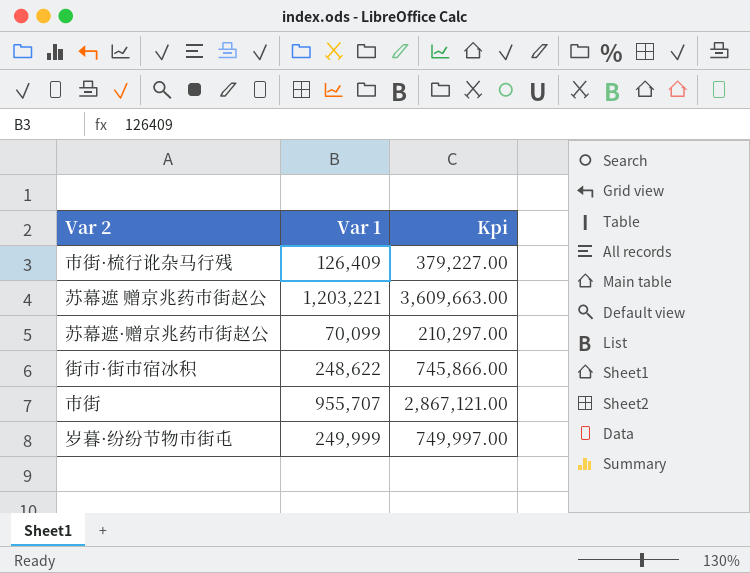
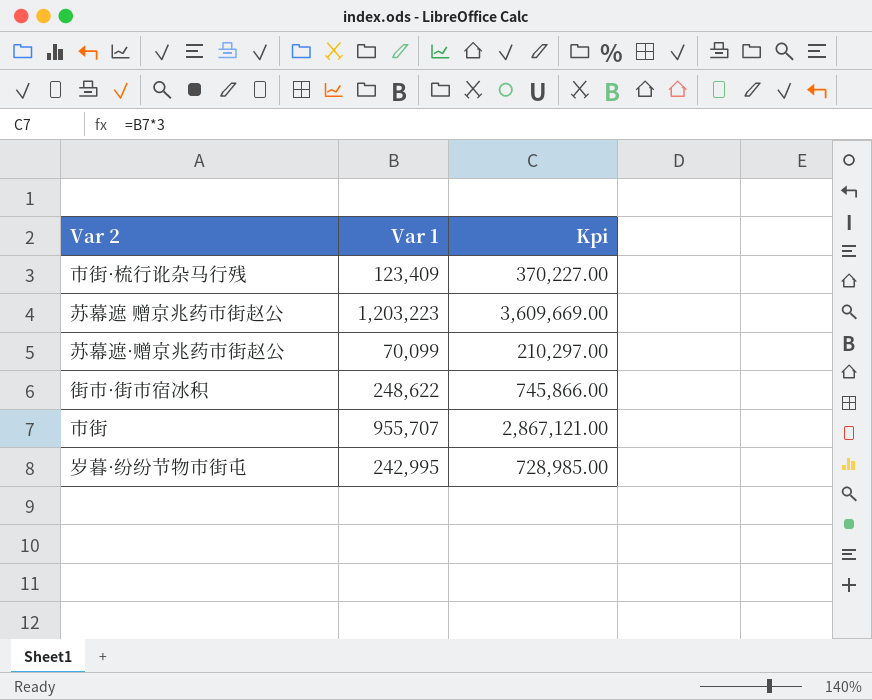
市街·梳行讹杂马行残 | Var 1: 126,409 -> 123,409
市街·梳行讹杂马行残 | Kpi: 379,227.00 -> 370,227.00
苏幕遮 赠京兆药市街赵公 | Var 1: 1,203,221 -> 1,203,223
苏幕遮 赠京兆药市街赵公 | Kpi: 3,609,663.00 -> 3,609,669.00
岁暮·纷纷节物市街屯 | Var 1: 249,999 -> 242,995
岁暮·纷纷节物市街屯 | Kpi: 749,997.00 -> 728,985.00

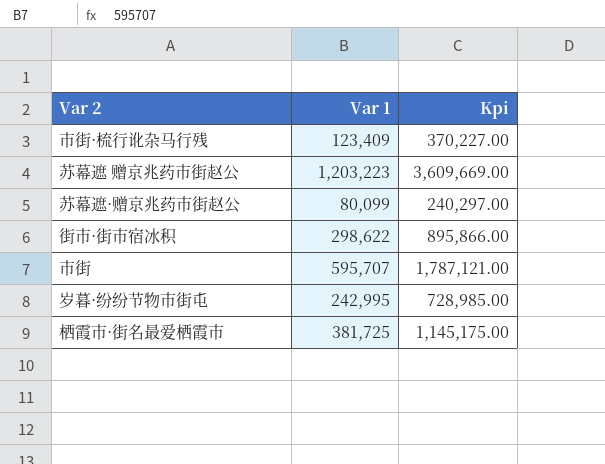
苏幕遮·赠京兆药市街赵公 | Var 1: 70,099 -> 80,099
苏幕遮·赠京兆药市街赵公 | Kpi: 210,297.00 -> 240,297.00
街市·街市宿冰积 | Var 1: 248,622 -> 298,622
街市·街市宿冰积 | Kpi: 745,866.00 -> 895,866.00
市街 | Var 1: 955,707 -> 595,707
市街 | Kpi: 2,867,121.00 -> 1,787,121.00
row 栖霞市·街名最爱栖霞市: none -> 381,725 | 1,145,175.00

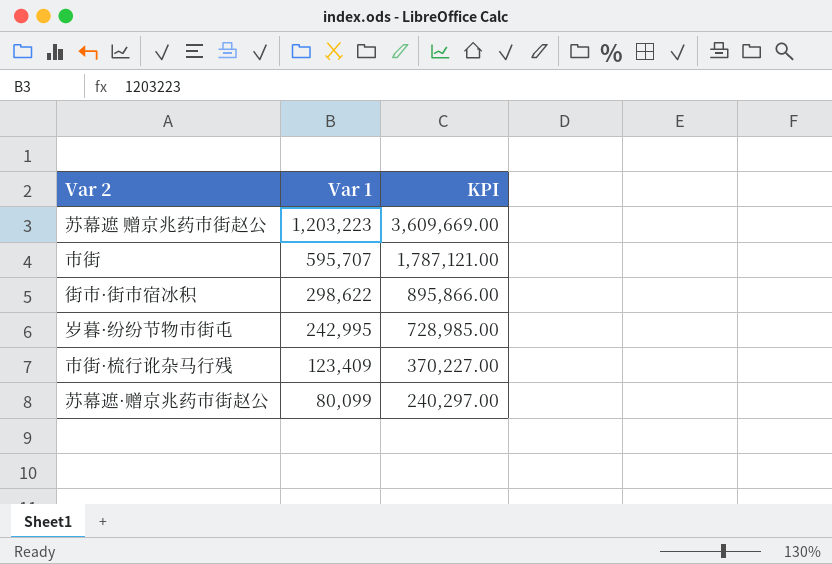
row order: none -> Var 1 descending
column name: Kpi -> KPI
row 栖霞市·街名最爱栖霞市: 381,725 | 1,145,175.00 -> none

